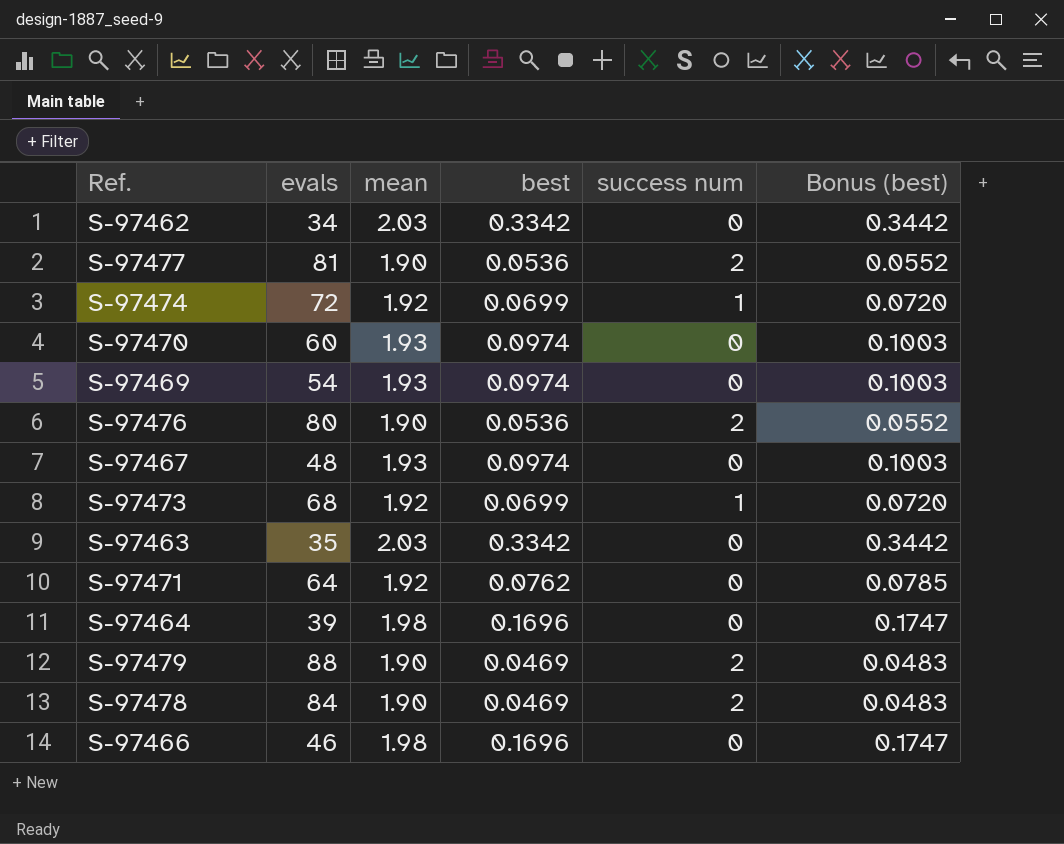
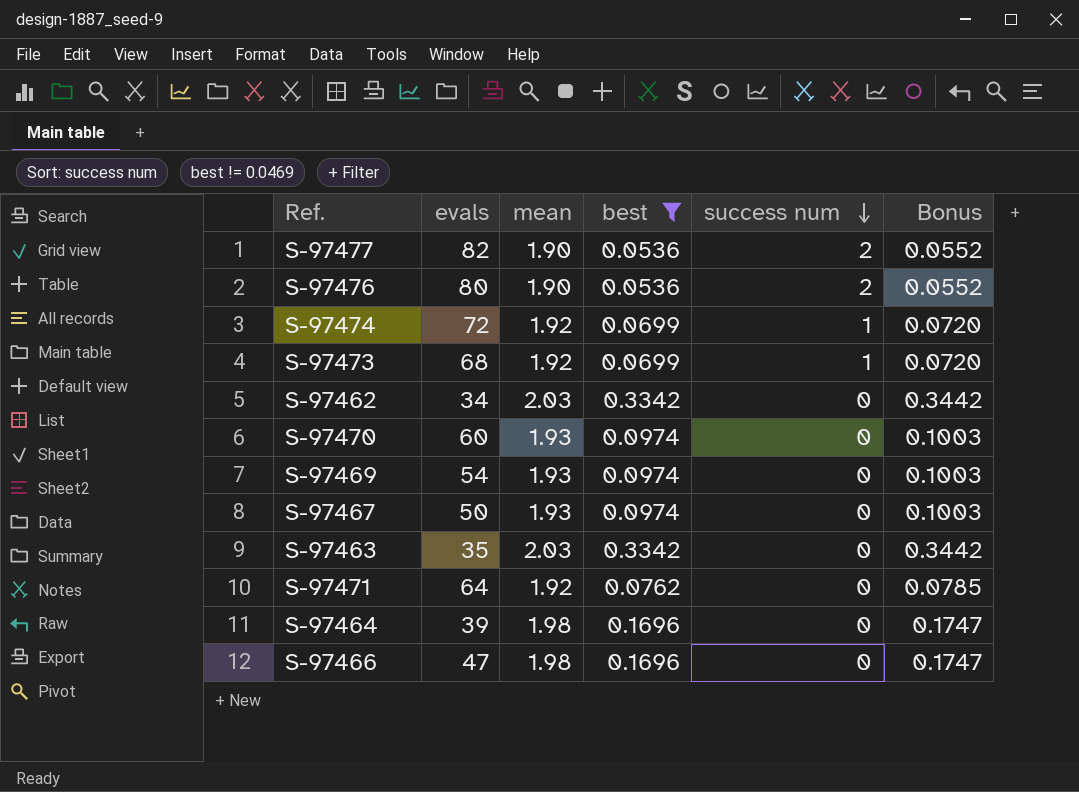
filter: none -> best != 0.0469
row order: none -> success num descending
column name: Bonus (best) -> Bonus
S-97477 | evals: 81 -> 82
S-97467 | evals: 48 -> 50
S-97466 | evals: 46 -> 47

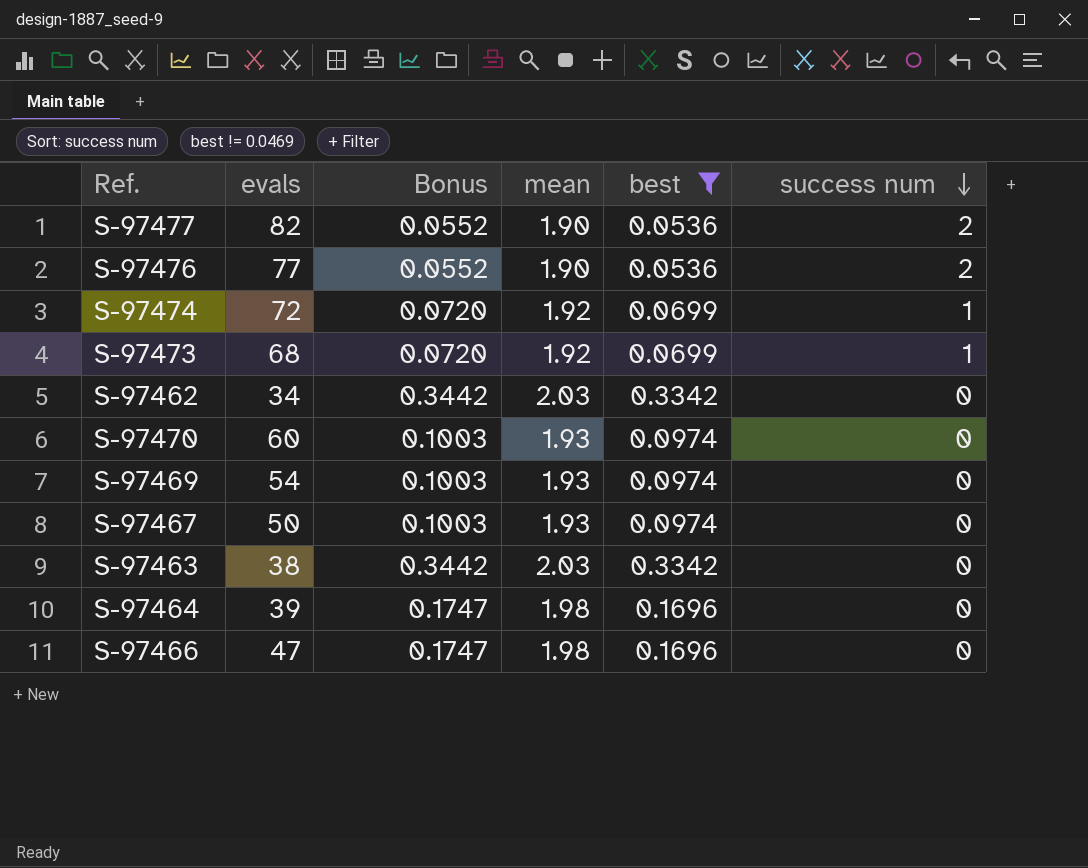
column Bonus | position: 6 -> 3
row S-97471: 64 | 1.92 | 0.0762 | 0 | 0.0785 -> none
S-97476 | evals: 80 -> 77
S-97463 | evals: 35 -> 38

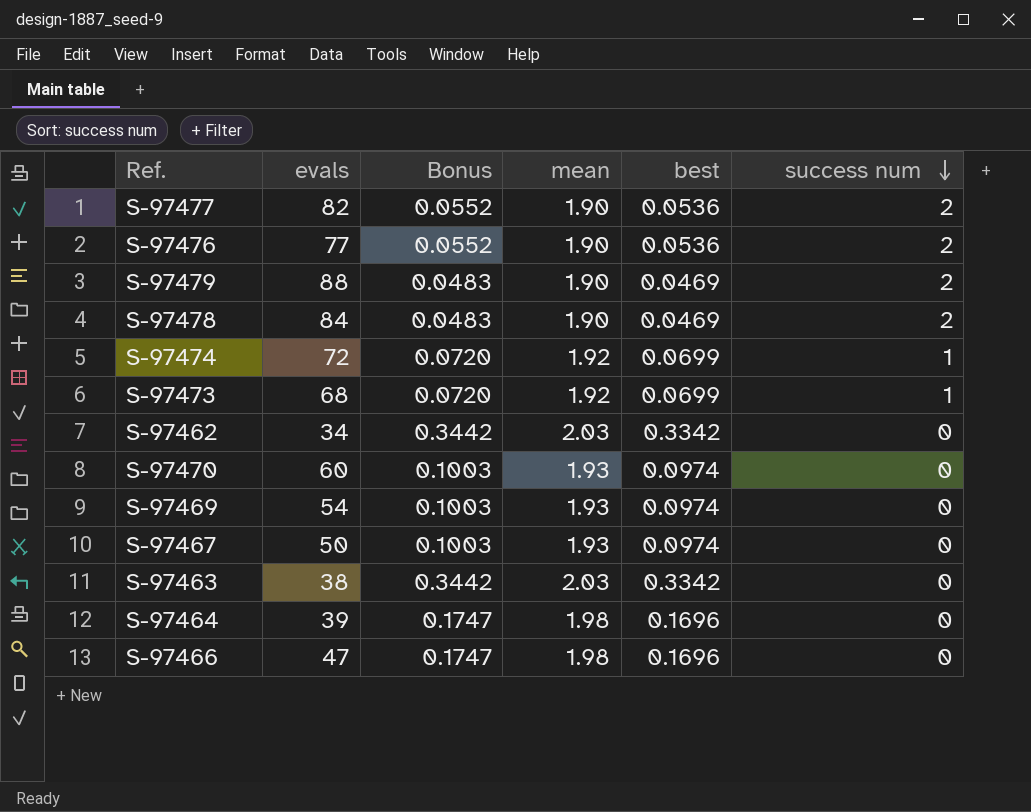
filter: best != 0.0469 -> none

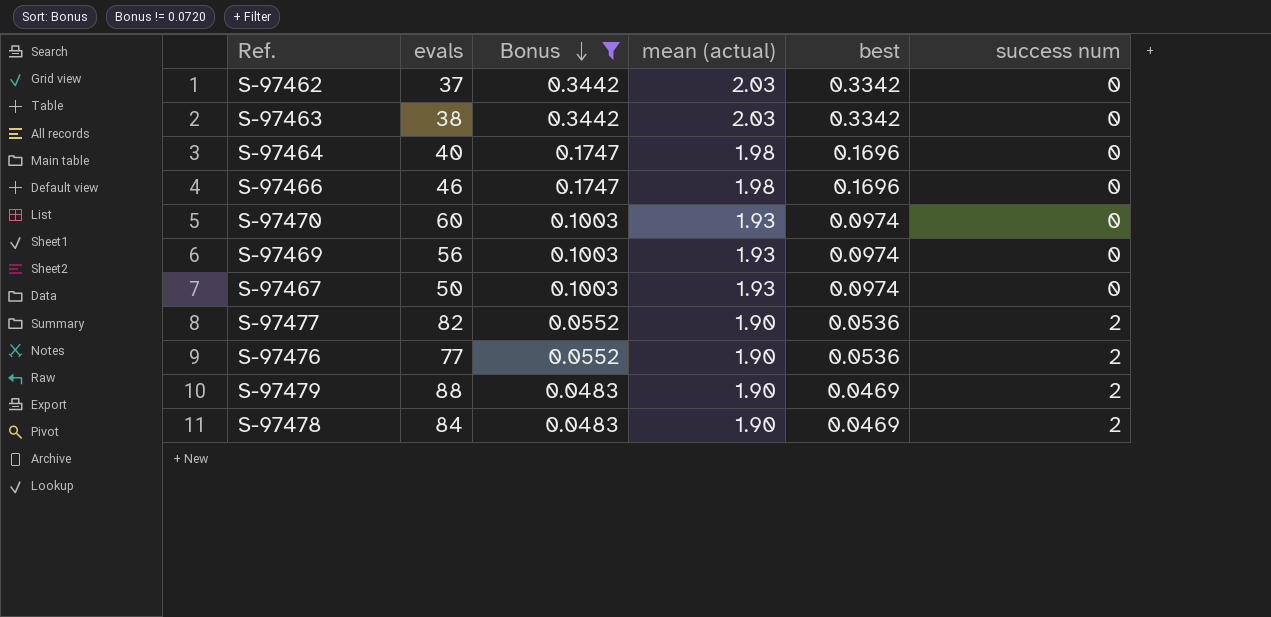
filter: none -> Bonus != 0.0720
row order: success num descending -> Bonus descending
column name: mean -> mean (actual)
S-97462 | evals: 34 -> 37
S-97464 | evals: 39 -> 40
S-97466 | evals: 47 -> 46
S-97469 | evals: 54 -> 56

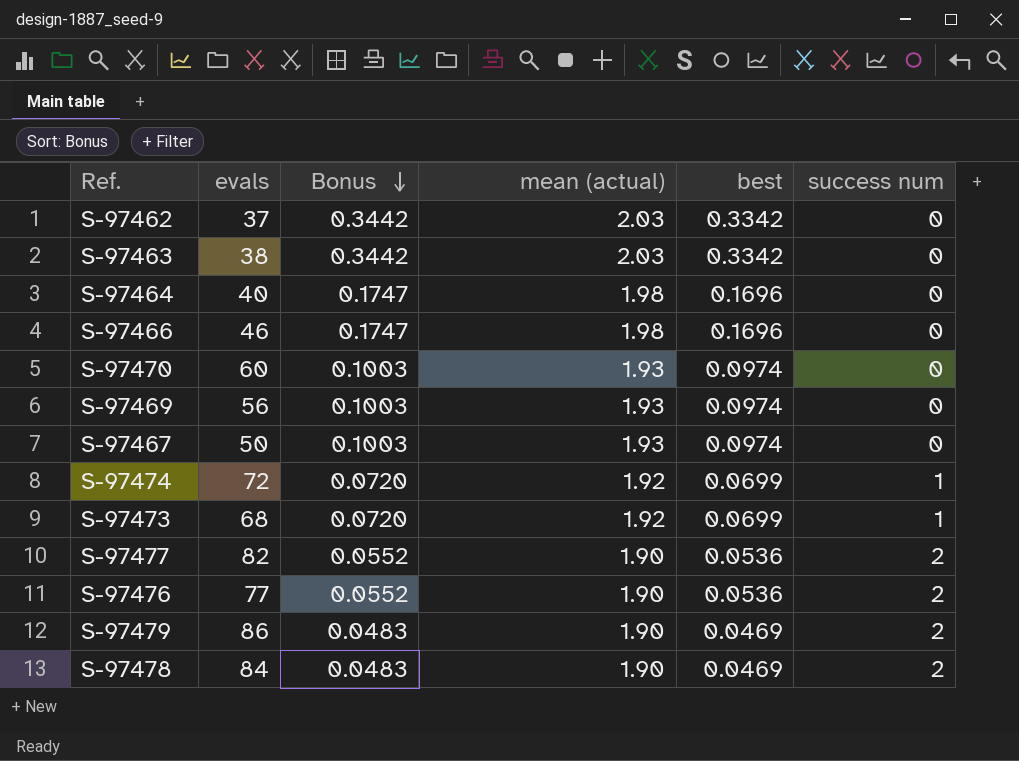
filter: Bonus != 0.0720 -> none
S-97479 | evals: 88 -> 86

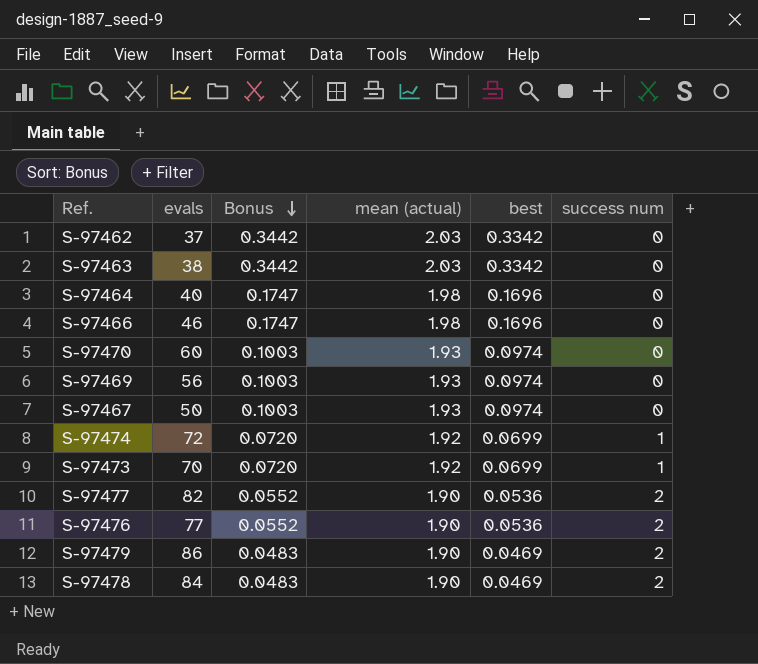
S-97473 | evals: 68 -> 70

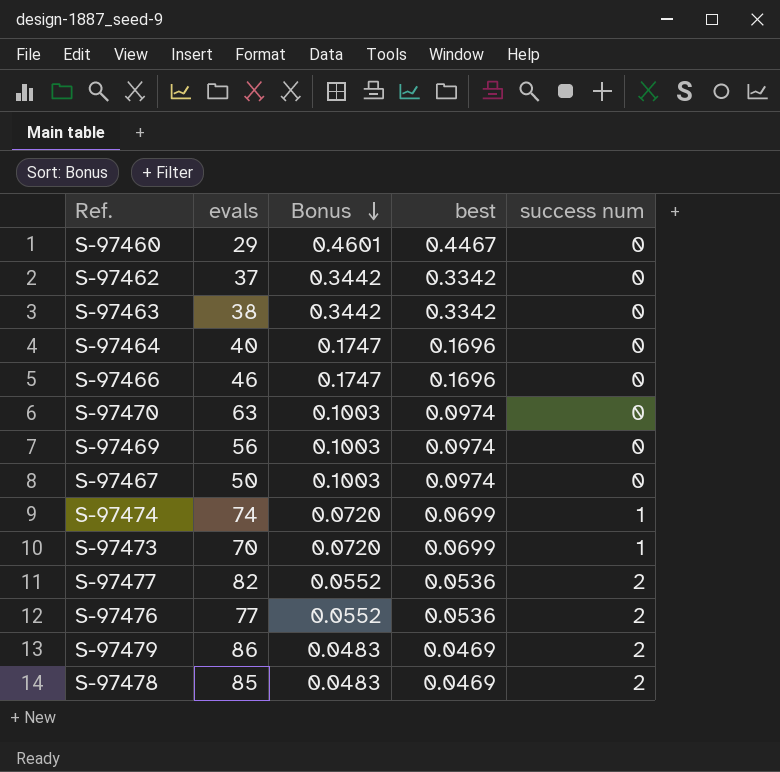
column mean (actual) | position: 4 -> none
row S-97460: none -> 29 | 0.4601 | 0.4467 | 0
S-97470 | evals: 60 -> 63
S-97474 | evals: 72 -> 74
S-97478 | evals: 84 -> 85

